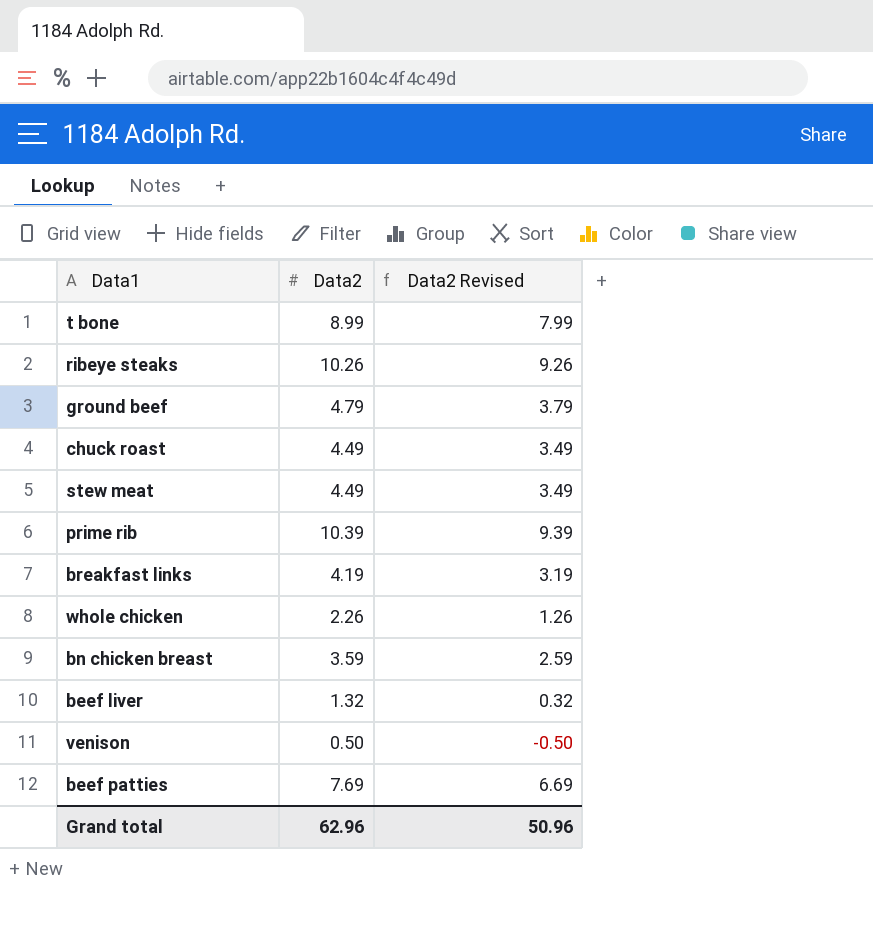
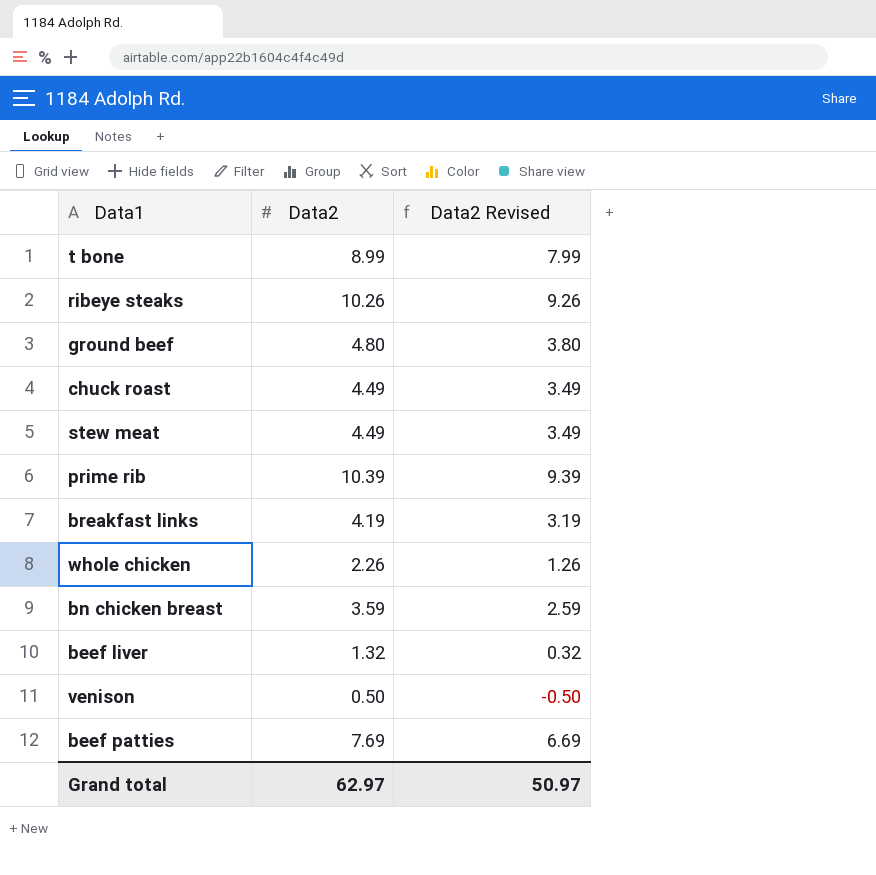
ground beef | Data2: 4.79 -> 4.80
ground beef | Data2 Revised: 3.79 -> 3.80
Grand total | Data2: 62.96 -> 62.97
Grand total | Data2 Revised: 50.96 -> 50.97

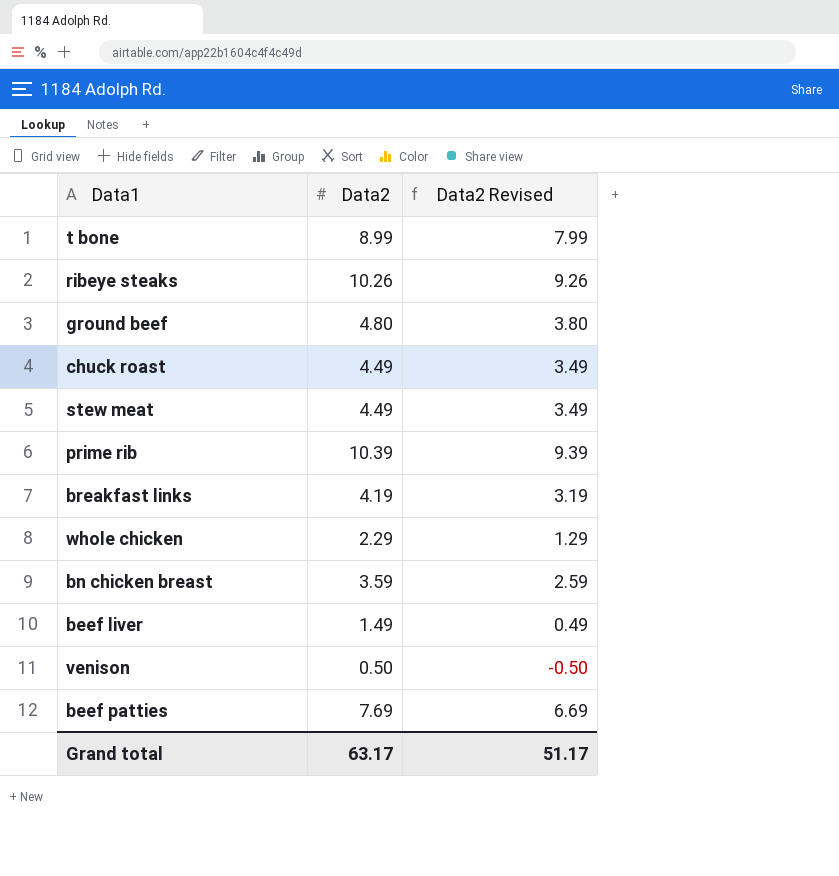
whole chicken | Data2: 2.26 -> 2.29
whole chicken | Data2 Revised: 1.26 -> 1.29
beef liver | Data2: 1.32 -> 1.49
beef liver | Data2 Revised: 0.32 -> 0.49
Grand total | Data2: 62.97 -> 63.17
Grand total | Data2 Revised: 50.97 -> 51.17

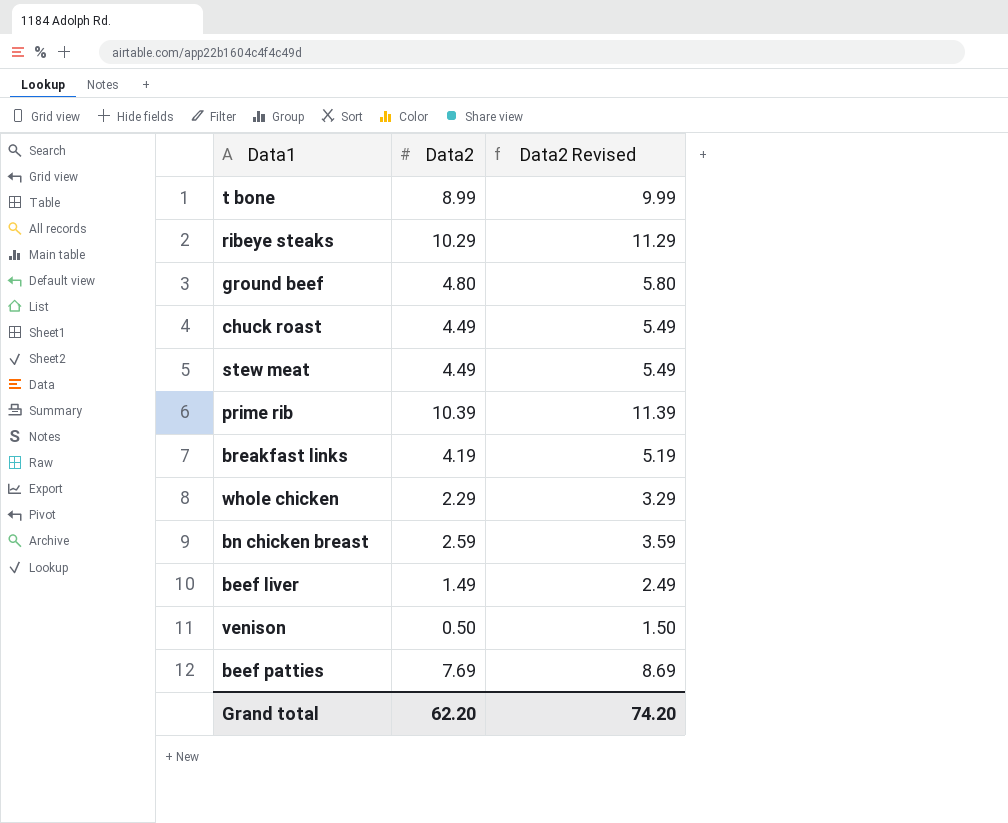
column Data2 Revised | formula: [Data2] - 1 -> [Data2] + 1
ribeye steaks | Data2: 10.26 -> 10.29
bn chicken breast | Data2: 3.59 -> 2.59
Grand total | Data2: 63.17 -> 62.20
Grand total | Data2 Revised: 51.17 -> 74.20

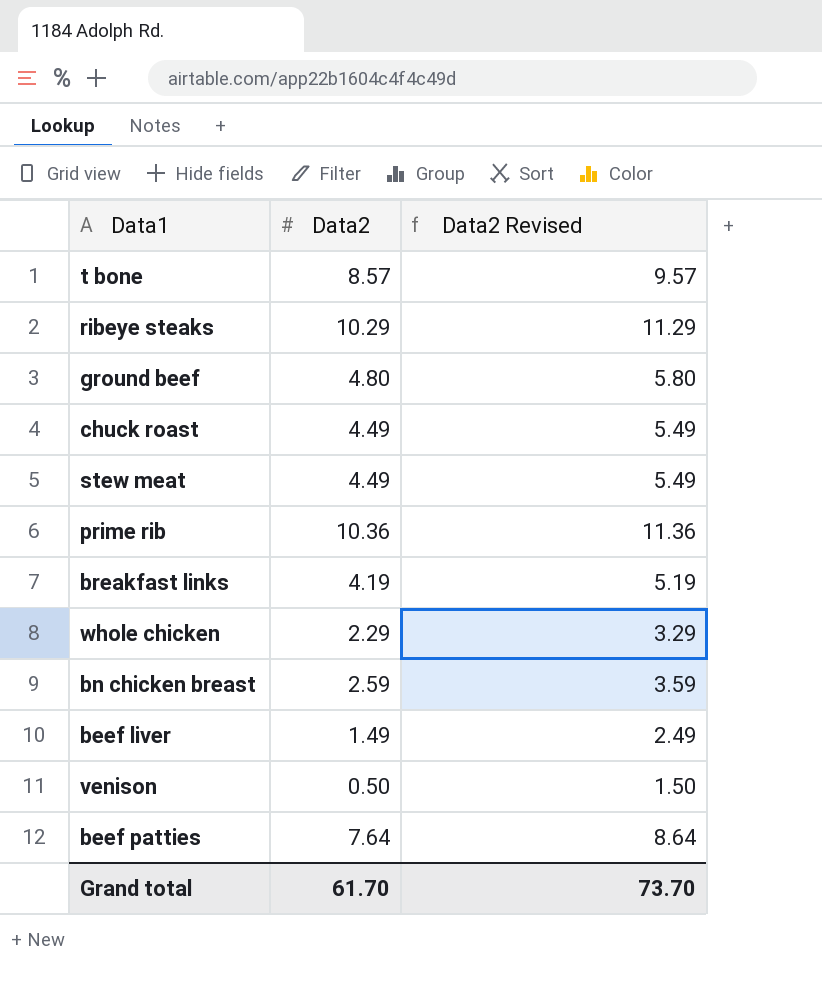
t bone | Data2: 8.99 -> 8.57
t bone | Data2 Revised: 9.99 -> 9.57
prime rib | Data2: 10.39 -> 10.36
prime rib | Data2 Revised: 11.39 -> 11.36
beef patties | Data2: 7.69 -> 7.64
beef patties | Data2 Revised: 8.69 -> 8.64
Grand total | Data2: 62.20 -> 61.70
Grand total | Data2 Revised: 74.20 -> 73.70

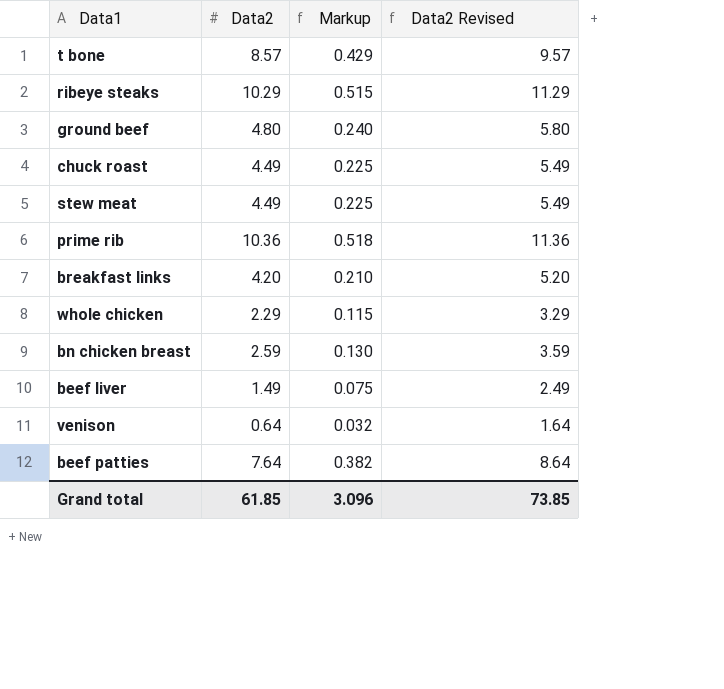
column Markup | formula: none -> [Data2] * 0.05
breakfast links | Data2: 4.19 -> 4.20
breakfast links | Data2 Revised: 5.19 -> 5.20
venison | Data2: 0.50 -> 0.64
venison | Data2 Revised: 1.50 -> 1.64
Grand total | Data2: 61.70 -> 61.85
Grand total | Data2 Revised: 73.70 -> 73.85

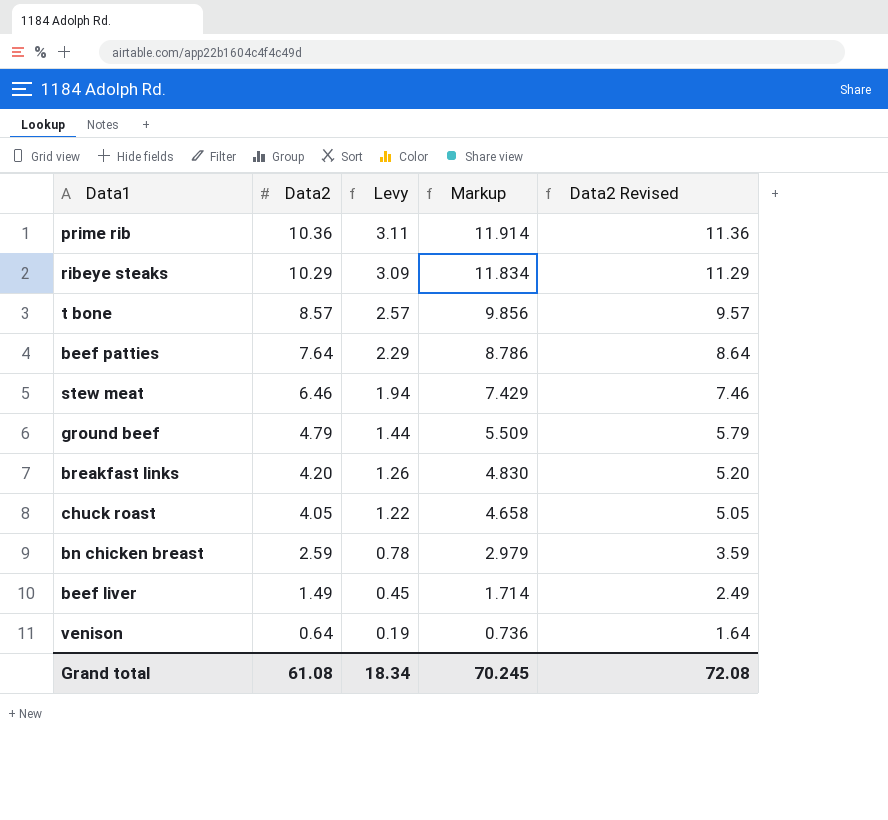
row order: none -> Data2 descending
column Levy | formula: none -> [Data2] * 0.3
column Markup | formula: [Data2] * 0.05 -> [Data2] * 1.15
row whole chicken: 2.29 | 0.115 | 3.29 -> none
stew meat | Data2: 4.49 -> 6.46
stew meat | Data2 Revised: 5.49 -> 7.46
ground beef | Data2: 4.80 -> 4.79
ground beef | Data2 Revised: 5.80 -> 5.79
chuck roast | Data2: 4.49 -> 4.05
chuck roast | Data2 Revised: 5.49 -> 5.05
Grand total | Data2: 61.85 -> 61.08
Grand total | Markup: 3.096 -> 70.245
Grand total | Data2 Revised: 73.85 -> 72.08

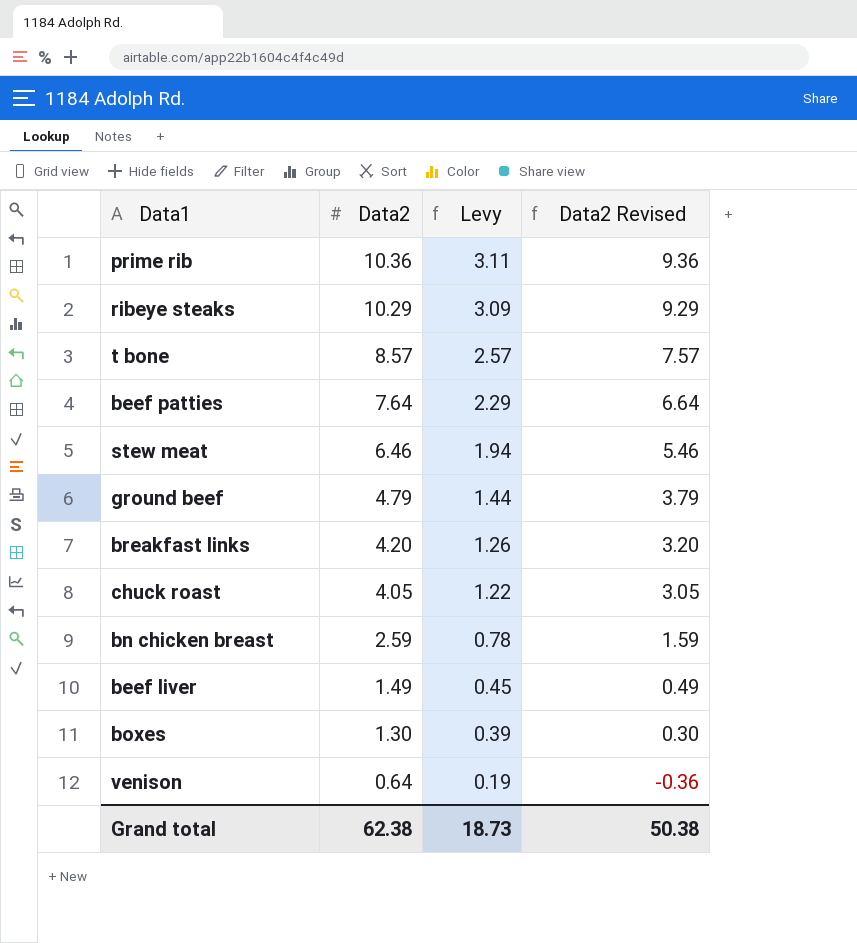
column Markup | formula: [Data2] * 1.15 -> none
column Data2 Revised | formula: [Data2] + 1 -> [Data2] - 1
row boxes: none -> 1.30 | 0.39 | 0.30
Grand total | Data2: 61.08 -> 62.38
Grand total | Levy: 18.34 -> 18.73
Grand total | Data2 Revised: 72.08 -> 50.38

